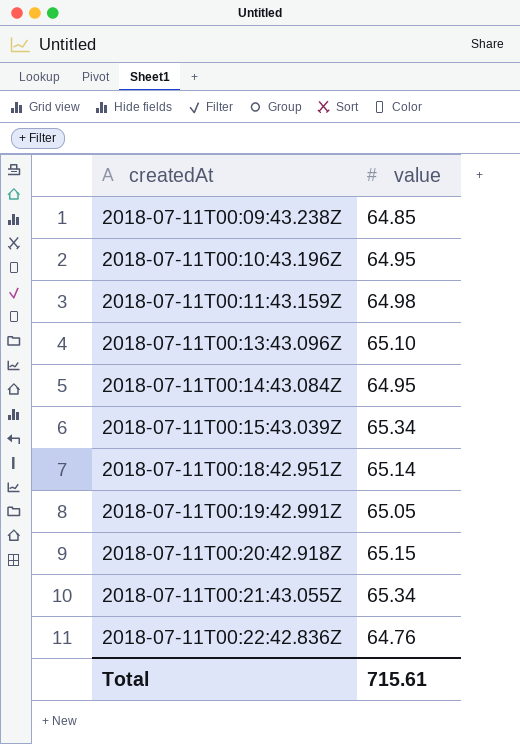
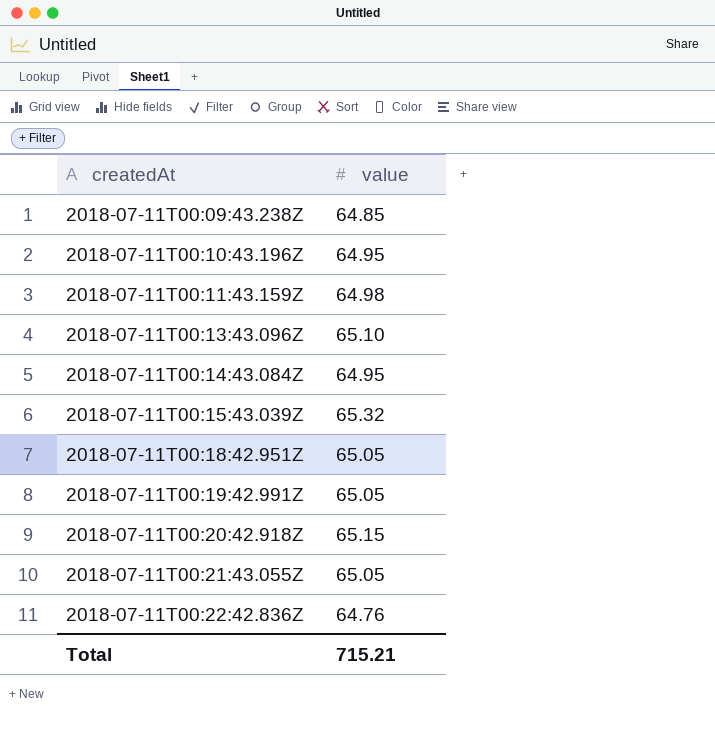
2018-07-11T00:15:43.039Z | value: 65.34 -> 65.32
2018-07-11T00:18:42.951Z | value: 65.14 -> 65.05
2018-07-11T00:21:43.055Z | value: 65.34 -> 65.05
Total | value: 715.61 -> 715.21

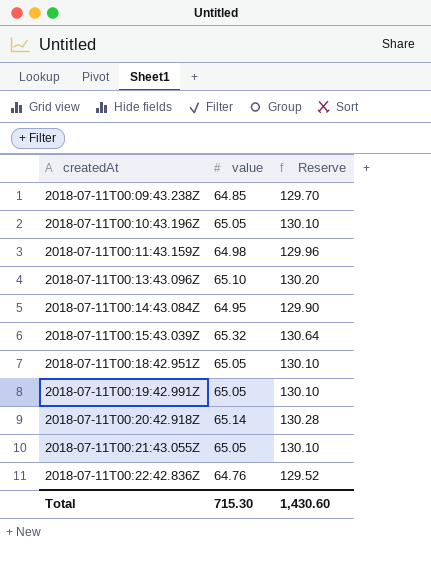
column Reserve | formula: none -> [value] * 2
2018-07-11T00:10:43.196Z | value: 64.95 -> 65.05
2018-07-11T00:20:42.918Z | value: 65.15 -> 65.14
Total | value: 715.21 -> 715.30

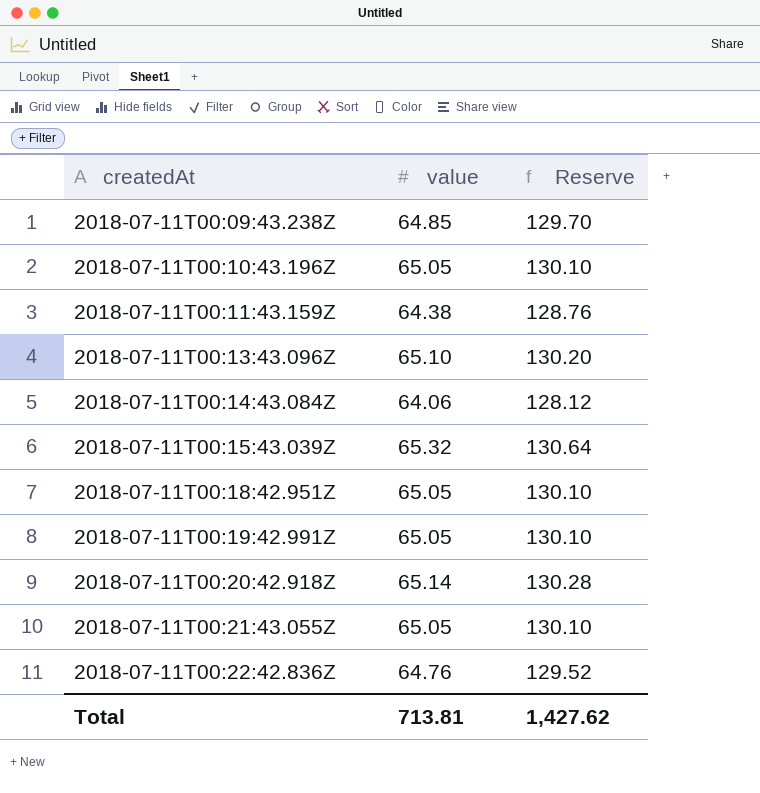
2018-07-11T00:11:43.159Z | value: 64.98 -> 64.38
2018-07-11T00:11:43.159Z | Reserve: 129.96 -> 128.76
2018-07-11T00:14:43.084Z | value: 64.95 -> 64.06
2018-07-11T00:14:43.084Z | Reserve: 129.90 -> 128.12
Total | value: 715.30 -> 713.81
Total | Reserve: 1,430.60 -> 1,427.62

